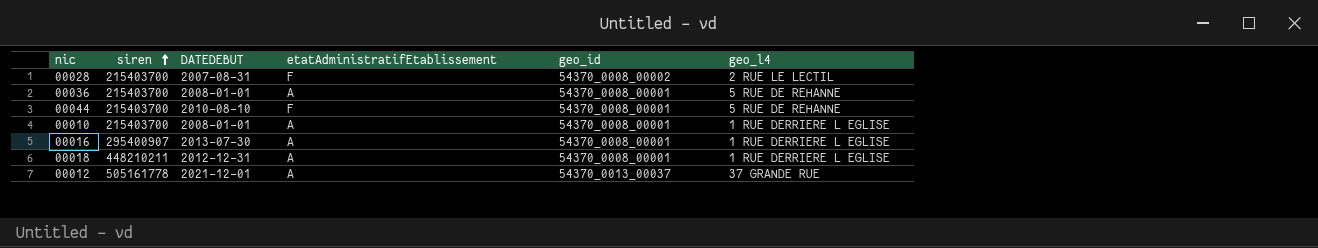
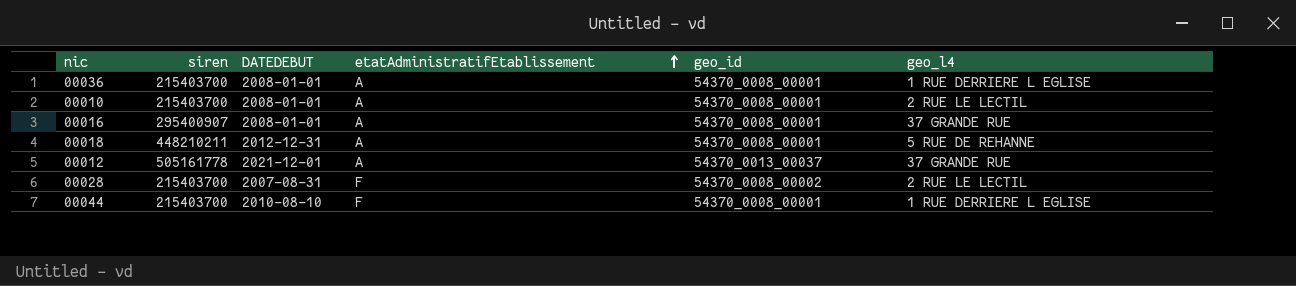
row order: siren ascending -> etatAdministratifEtablissement ascending
00036 | geo_l4: 5 RUE DE REHANNE -> 1 RUE DERRIERE L EGLISE
00010 | geo_l4: 1 RUE DERRIERE L EGLISE -> 2 RUE LE LECTIL
00016 | DATEDEBUT: 2013-07-30 -> 2008-01-01
00016 | geo_l4: 1 RUE DERRIERE L EGLISE -> 37 GRANDE RUE
00018 | geo_l4: 1 RUE DERRIERE L EGLISE -> 5 RUE DE REHANNE
00044 | geo_l4: 5 RUE DE REHANNE -> 1 RUE DERRIERE L EGLISE

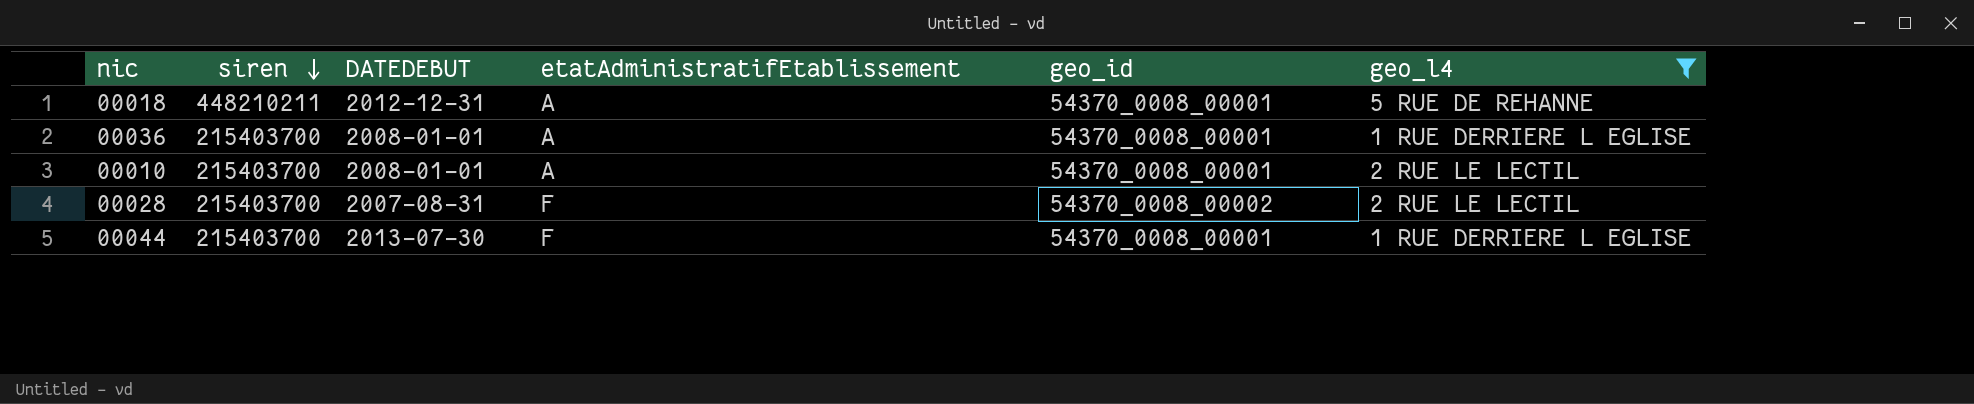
filter: none -> geo_l4 != 37 GRANDE RUE
row order: etatAdministratifEtablissement ascending -> siren descending
00044 | DATEDEBUT: 2010-08-10 -> 2013-07-30

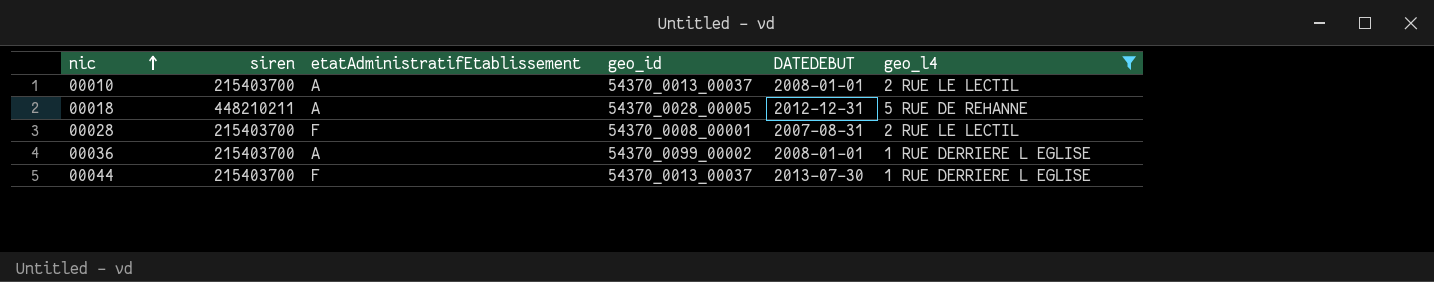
row order: siren descending -> nic ascending
column DATEDEBUT | position: 3 -> 5
00010 | geo_id: 54370_0008_00001 -> 54370_0013_00037
00018 | geo_id: 54370_0008_00001 -> 54370_0028_00005
00028 | geo_id: 54370_0008_00002 -> 54370_0008_00001
00036 | geo_id: 54370_0008_00001 -> 54370_0099_00002
00044 | geo_id: 54370_0008_00001 -> 54370_0013_00037

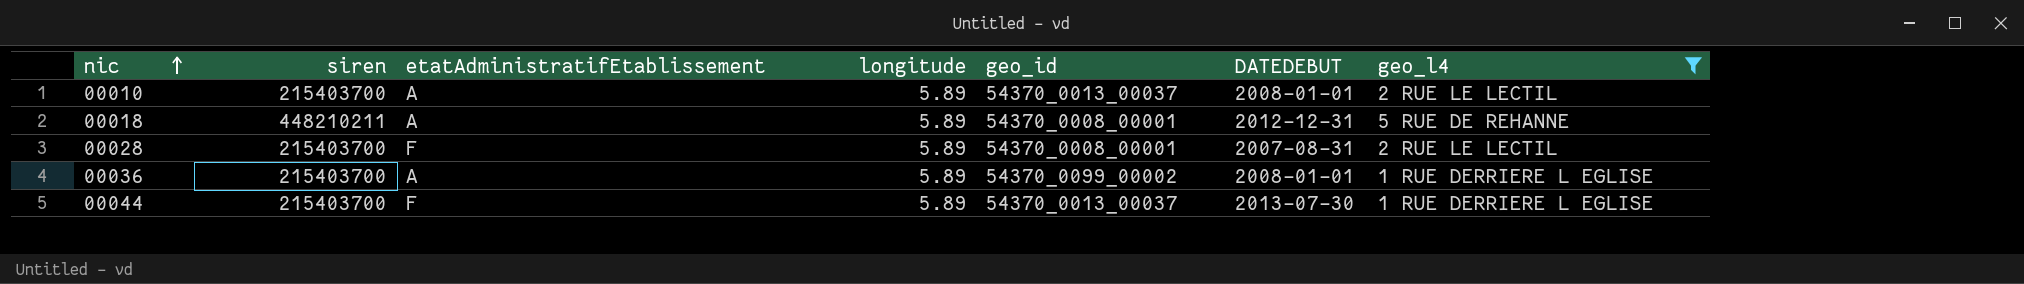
column longitude | position: none -> 4
00018 | geo_id: 54370_0028_00005 -> 54370_0008_00001

